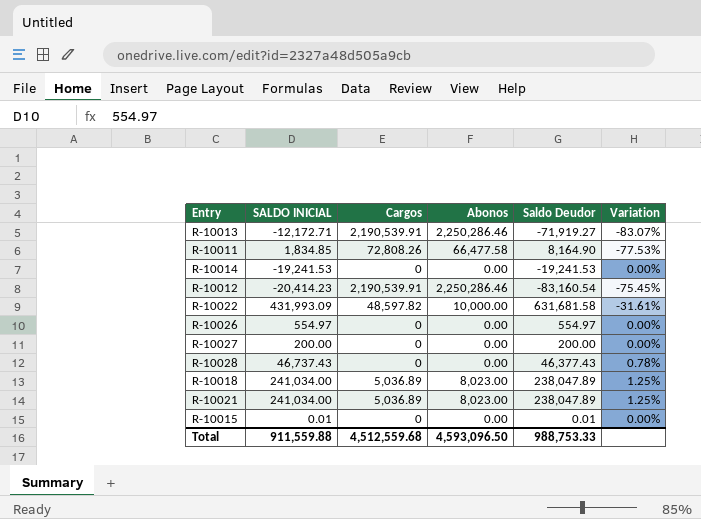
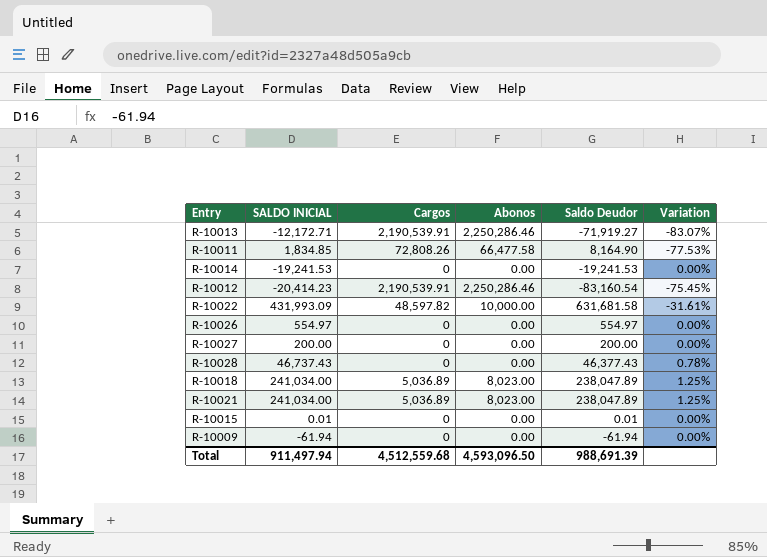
row R-10009: none -> -61.94 | 0 | 0.00 | -61.94 | 0.00%
Total | SALDO INICIAL: 911,559.88 -> 911,497.94
Total | Saldo Deudor: 988,753.33 -> 988,691.39

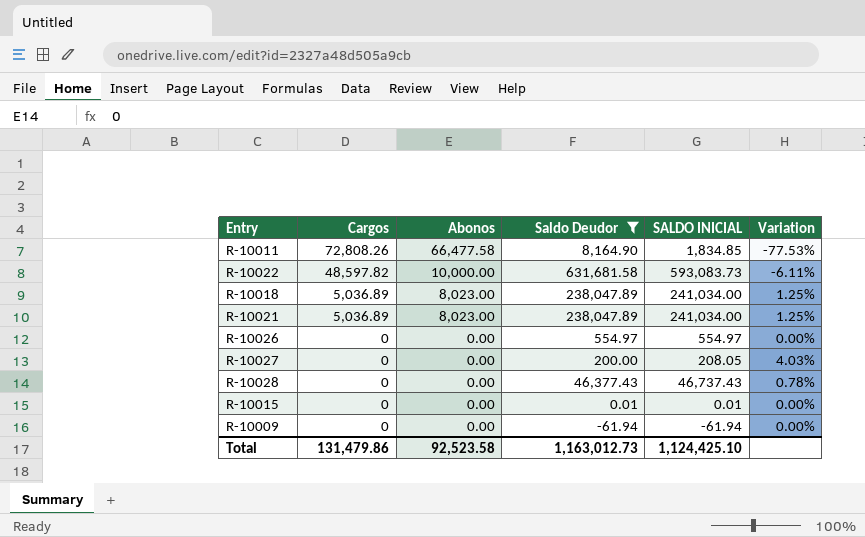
filter: none -> Saldo Deudor >= -61.94
row order: none -> Cargos descending
column SALDO INICIAL | position: 2 -> 5
R-10022 | SALDO INICIAL: 431,993.09 -> 593,083.73
R-10022 | Variation: -31.61% -> -6.11%
R-10027 | SALDO INICIAL: 200.00 -> 208.05
R-10027 | Variation: 0.00% -> 4.03%
Total | Cargos: 4,512,559.68 -> 131,479.86
Total | Abonos: 4,593,096.50 -> 92,523.58
Total | Saldo Deudor: 988,691.39 -> 1,163,012.73
Total | SALDO INICIAL: 911,497.94 -> 1,124,425.10

